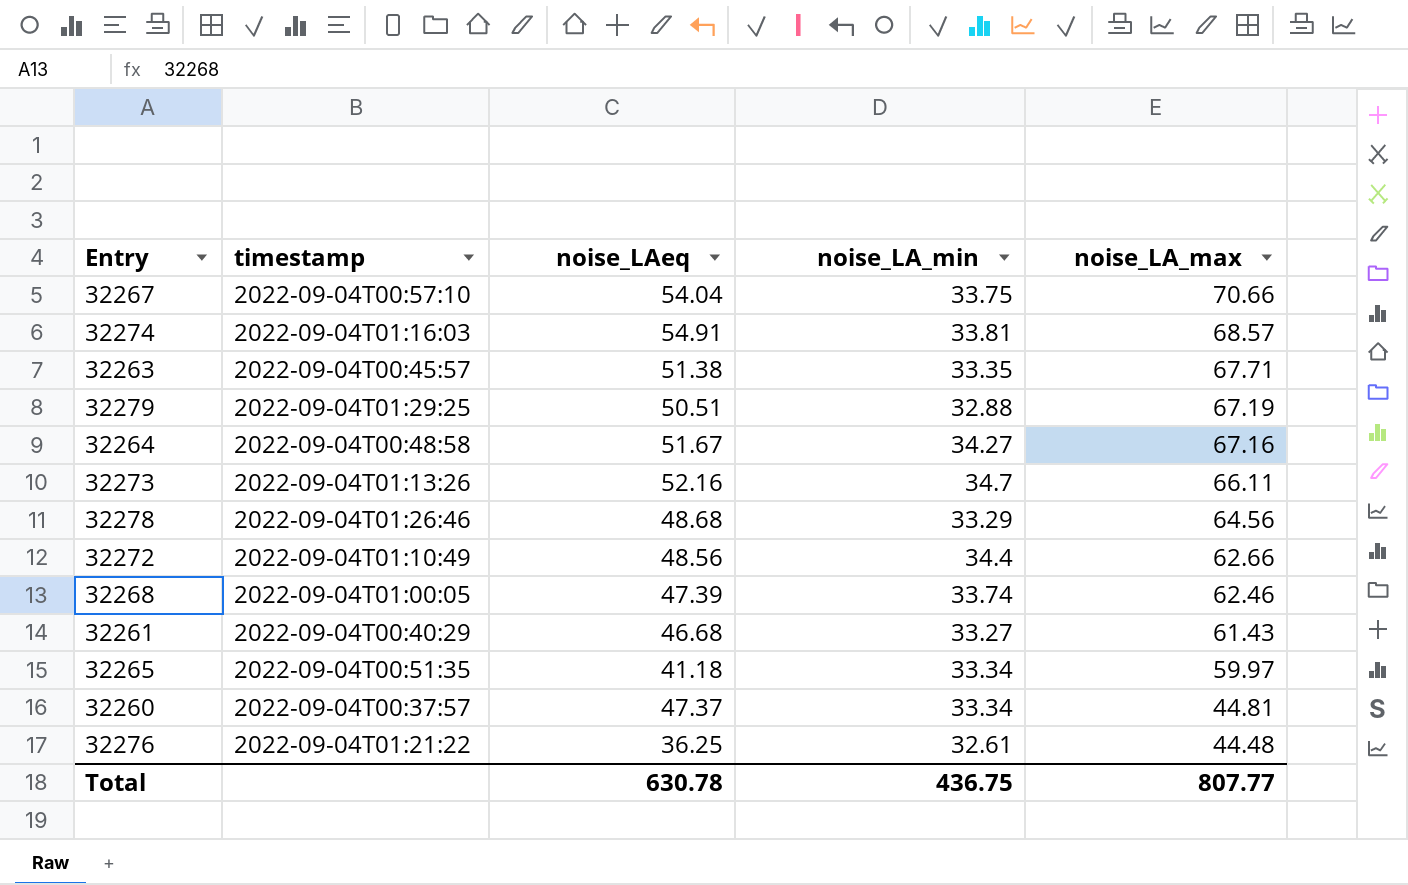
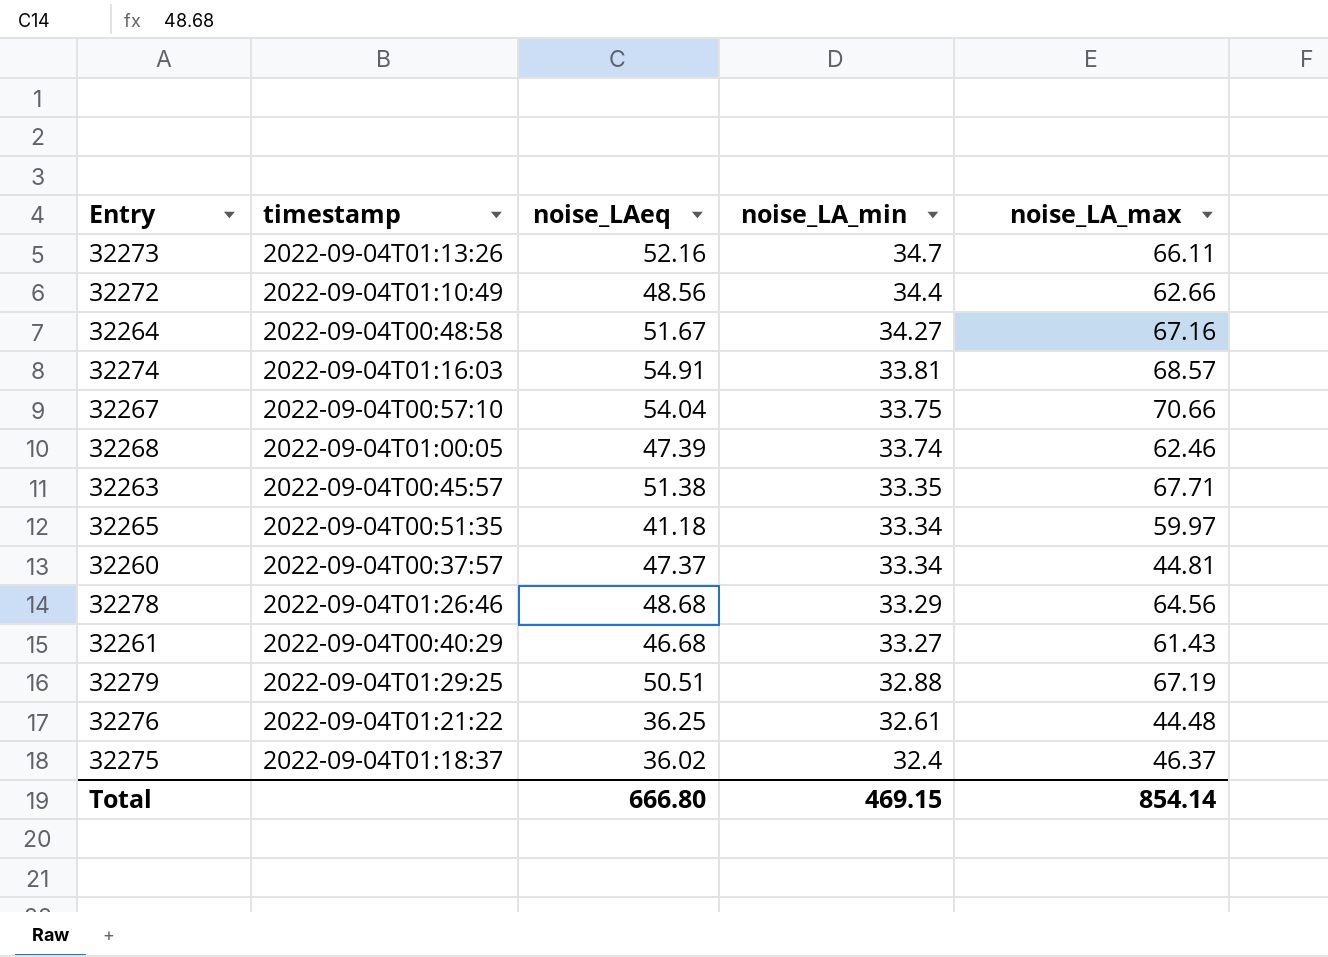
row order: noise_LA_max descending -> noise_LA_min descending
row 32275: none -> 2022-09-04T01:18:37 | 36.02 | 32.4 | 46.37
Total | noise_LAeq: 630.78 -> 666.80
Total | noise_LA_min: 436.75 -> 469.15
Total | noise_LA_max: 807.77 -> 854.14

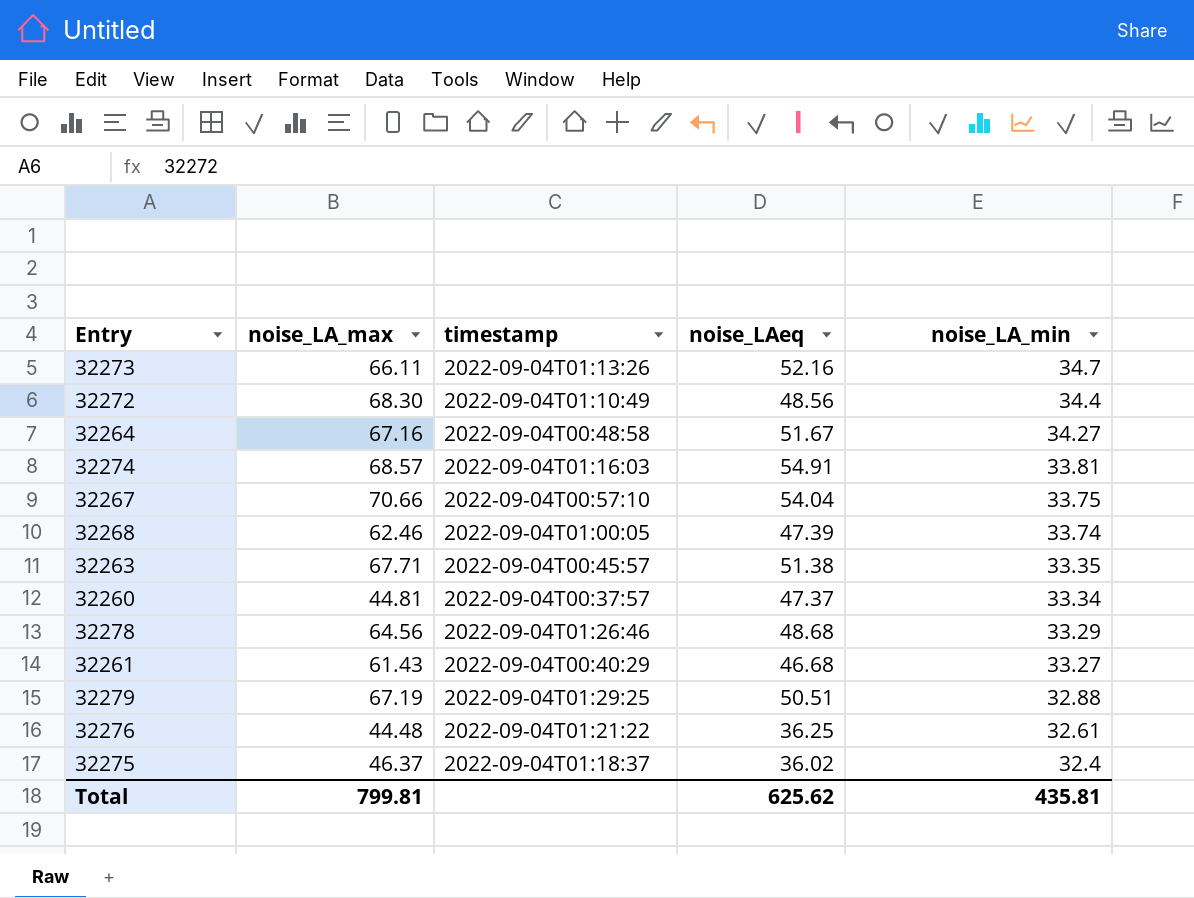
column noise_LA_max | position: 5 -> 2
row 32265: 2022-09-04T00:51:35 | 41.18 | 33.34 | 59.97 -> none
32272 | noise_LA_max: 62.66 -> 68.30
Total | noise_LA_max: 854.14 -> 799.81
Total | noise_LAeq: 666.80 -> 625.62
Total | noise_LA_min: 469.15 -> 435.81

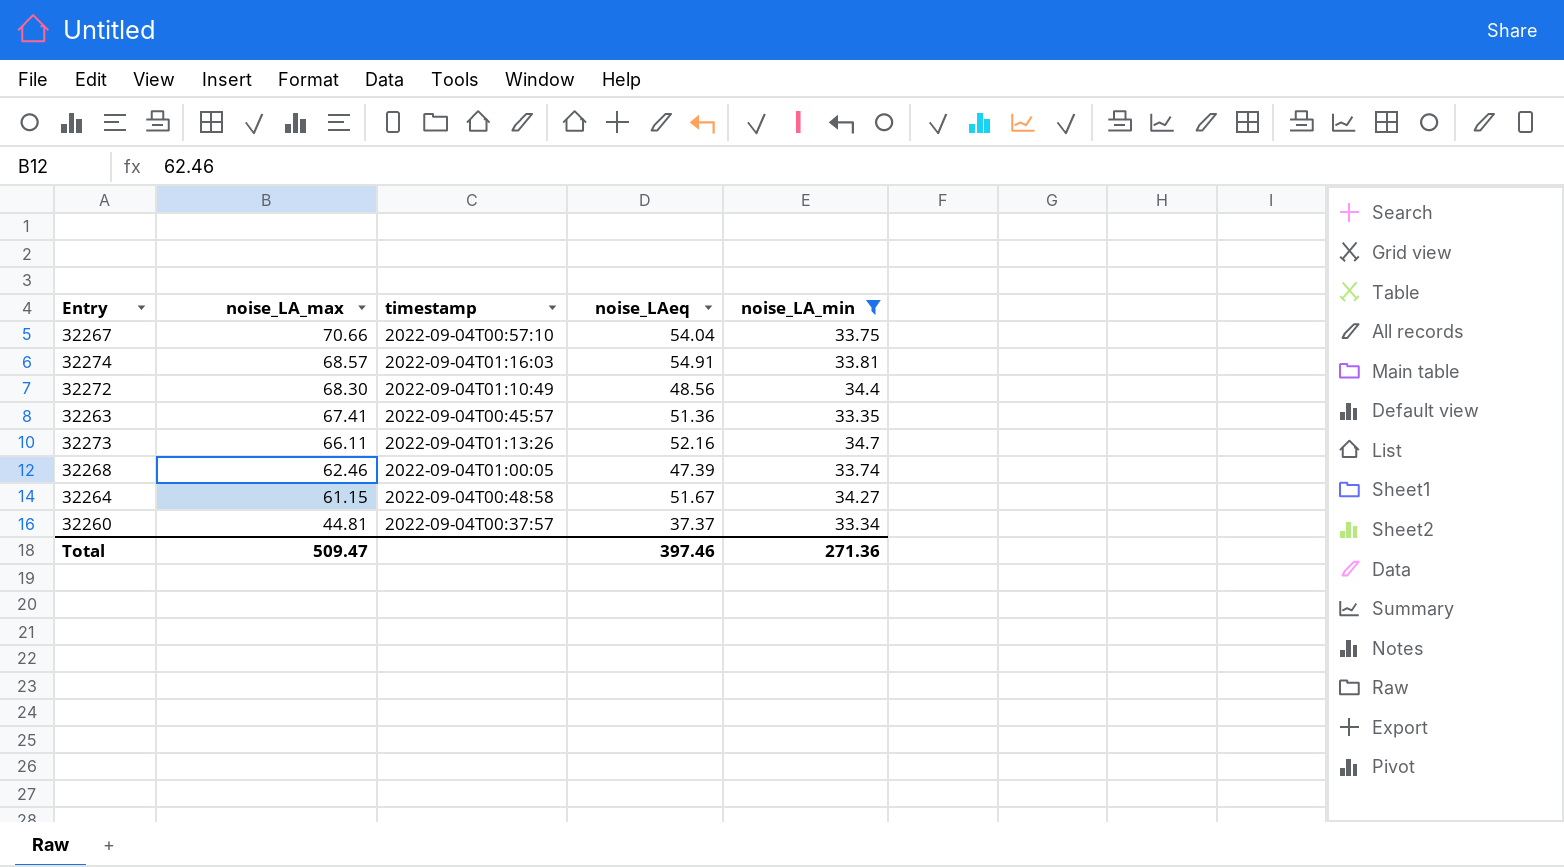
filter: none -> noise_LA_min >= 33.34
row order: noise_LA_min descending -> noise_LA_max descending
32263 | noise_LA_max: 67.71 -> 67.41
32263 | noise_LAeq: 51.38 -> 51.36
32264 | noise_LA_max: 67.16 -> 61.15
32260 | noise_LAeq: 47.37 -> 37.37
Total | noise_LA_max: 799.81 -> 509.47
Total | noise_LAeq: 625.62 -> 397.46
Total | noise_LA_min: 435.81 -> 271.36

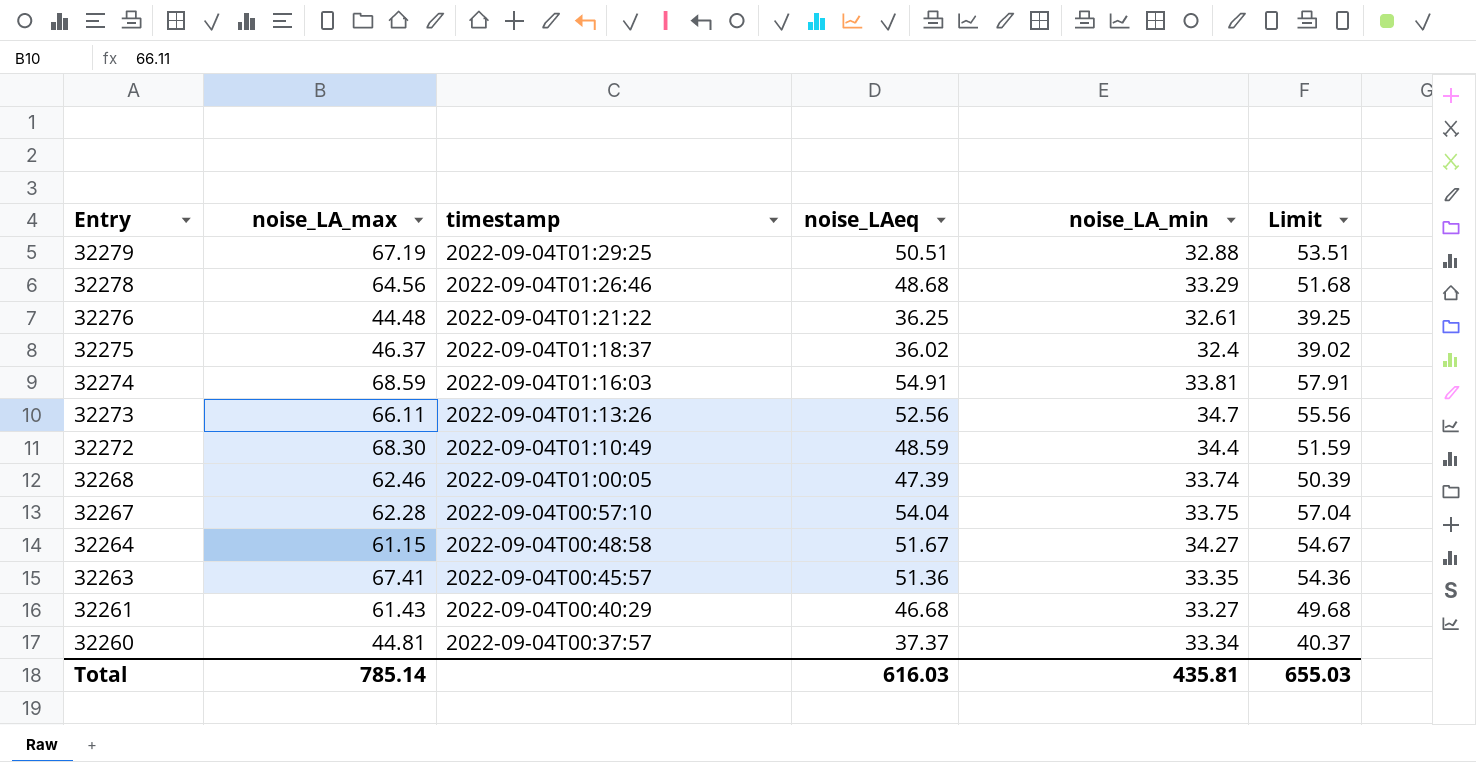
filter: noise_LA_min >= 33.34 -> none
row order: noise_LA_max descending -> Entry descending
column Limit | formula: none -> [noise_LAeq] + 3
32274 | noise_LA_max: 68.57 -> 68.59
32273 | noise_LAeq: 52.16 -> 52.56
32272 | noise_LAeq: 48.56 -> 48.59
32267 | noise_LA_max: 70.66 -> 62.28
Total | noise_LA_max: 509.47 -> 785.14
Total | noise_LAeq: 397.46 -> 616.03
Total | noise_LA_min: 271.36 -> 435.81

